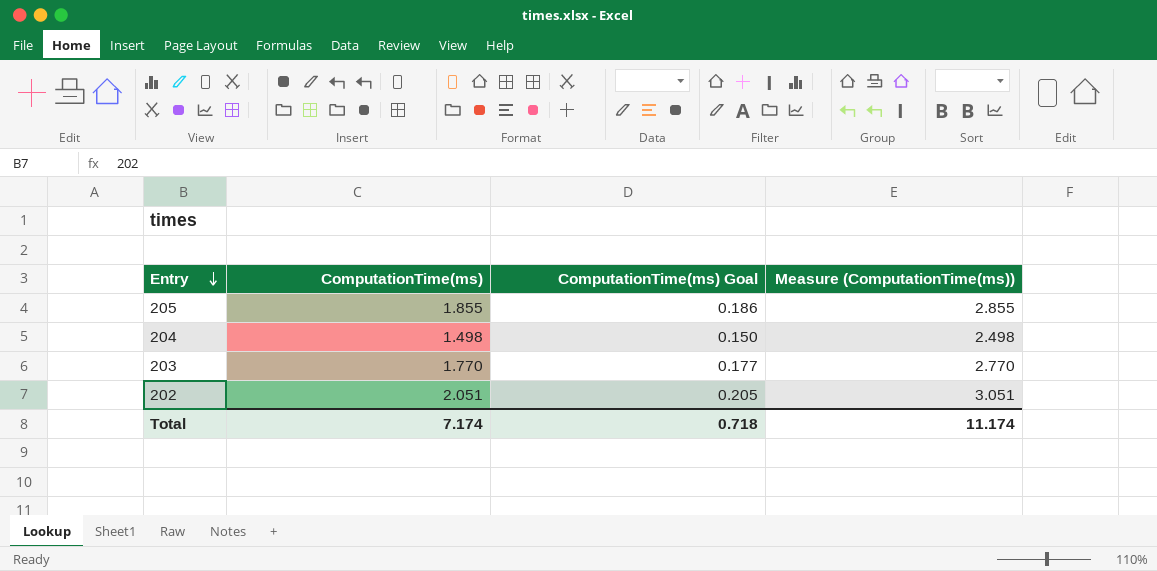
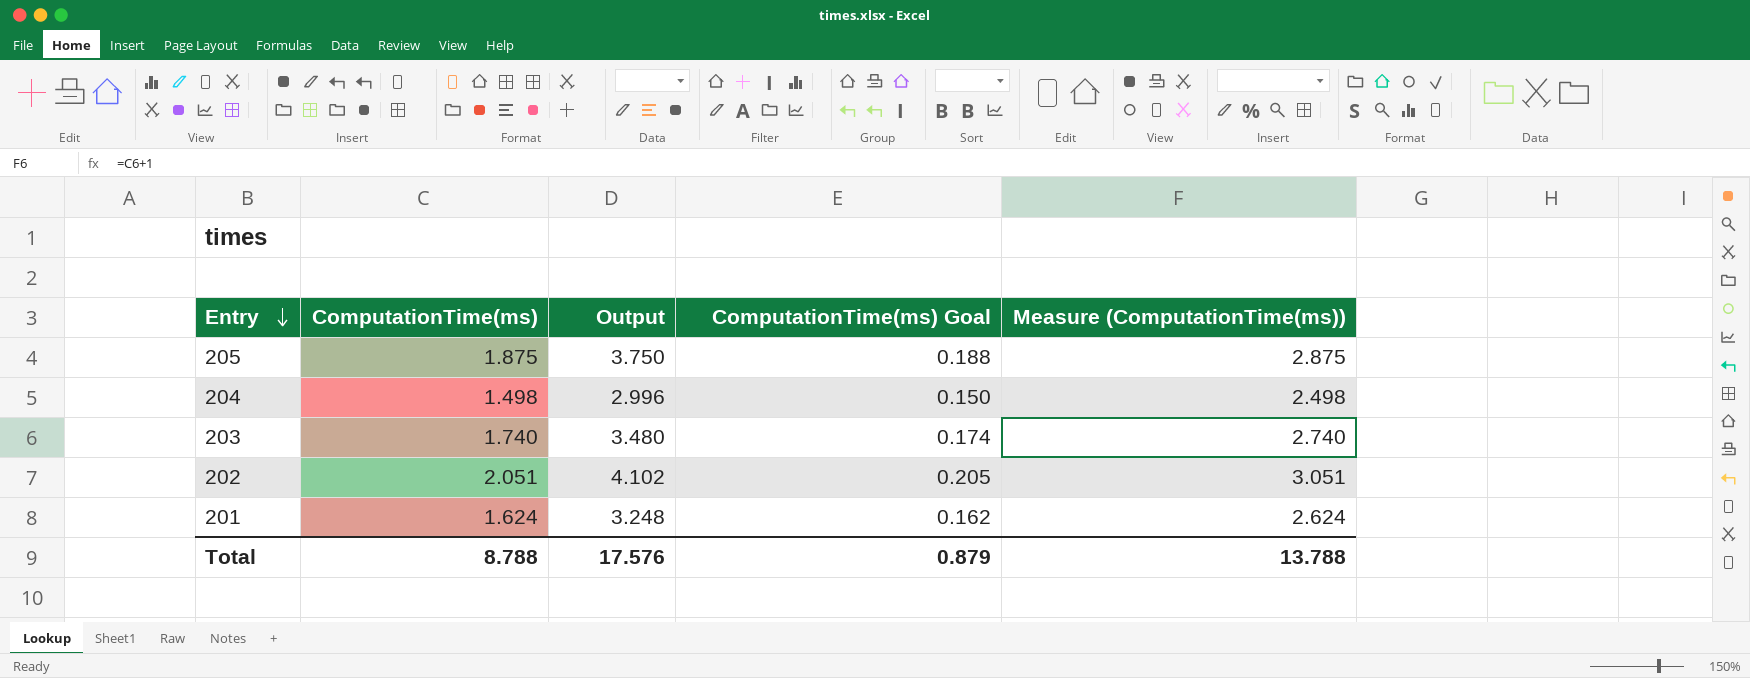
column Output | formula: none -> [ComputationTime(ms)] * 2
205 | ComputationTime(ms): 1.855 -> 1.875
205 | ComputationTime(ms) Goal: 0.186 -> 0.188
205 | Measure (ComputationTime(ms)): 2.855 -> 2.875
203 | ComputationTime(ms): 1.770 -> 1.740
203 | ComputationTime(ms) Goal: 0.177 -> 0.174
203 | Measure (ComputationTime(ms)): 2.770 -> 2.740
row 201: none -> 1.624 | 3.248 | 0.162 | 2.624
Total | ComputationTime(ms): 7.174 -> 8.788
Total | ComputationTime(ms) Goal: 0.718 -> 0.879
Total | Measure (ComputationTime(ms)): 11.174 -> 13.788

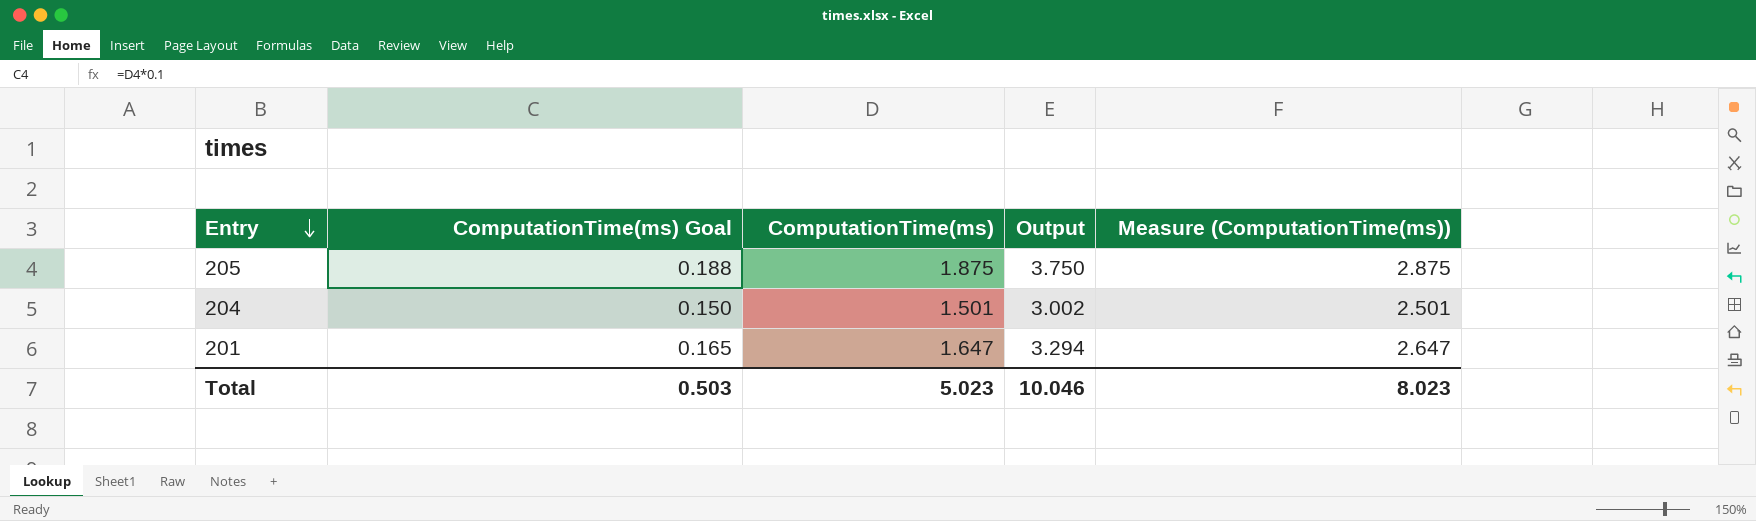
column ComputationTime(ms) Goal | position: 4 -> 2
row 203: 1.740 | 3.480 | 0.174 | 2.740 -> none
row 202: 2.051 | 4.102 | 0.205 | 3.051 -> none
204 | ComputationTime(ms): 1.498 -> 1.501
204 | Output: 2.996 -> 3.002
204 | Measure (ComputationTime(ms)): 2.498 -> 2.501
201 | ComputationTime(ms) Goal: 0.162 -> 0.165
201 | ComputationTime(ms): 1.624 -> 1.647
201 | Output: 3.248 -> 3.294
201 | Measure (ComputationTime(ms)): 2.624 -> 2.647
Total | ComputationTime(ms) Goal: 0.879 -> 0.503
Total | ComputationTime(ms): 8.788 -> 5.023
Total | Output: 17.576 -> 10.046
Total | Measure (ComputationTime(ms)): 13.788 -> 8.023

